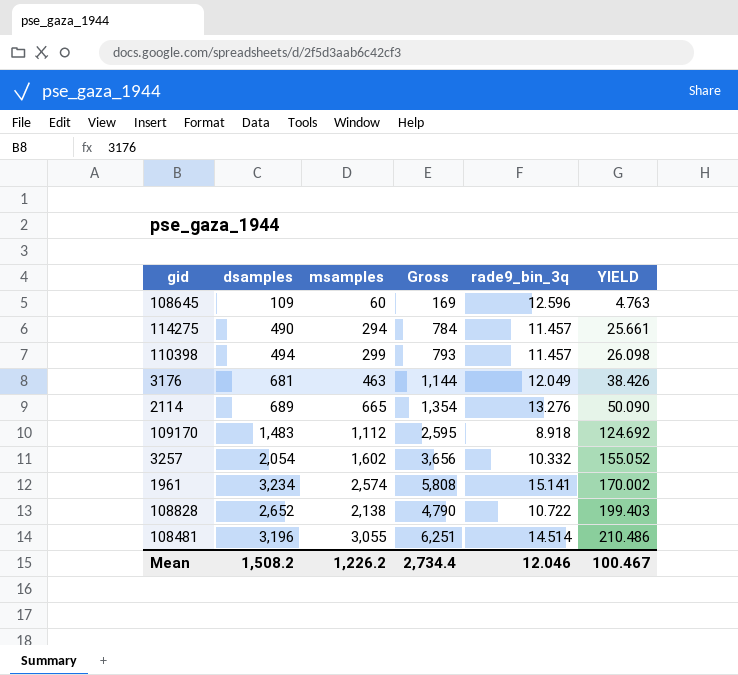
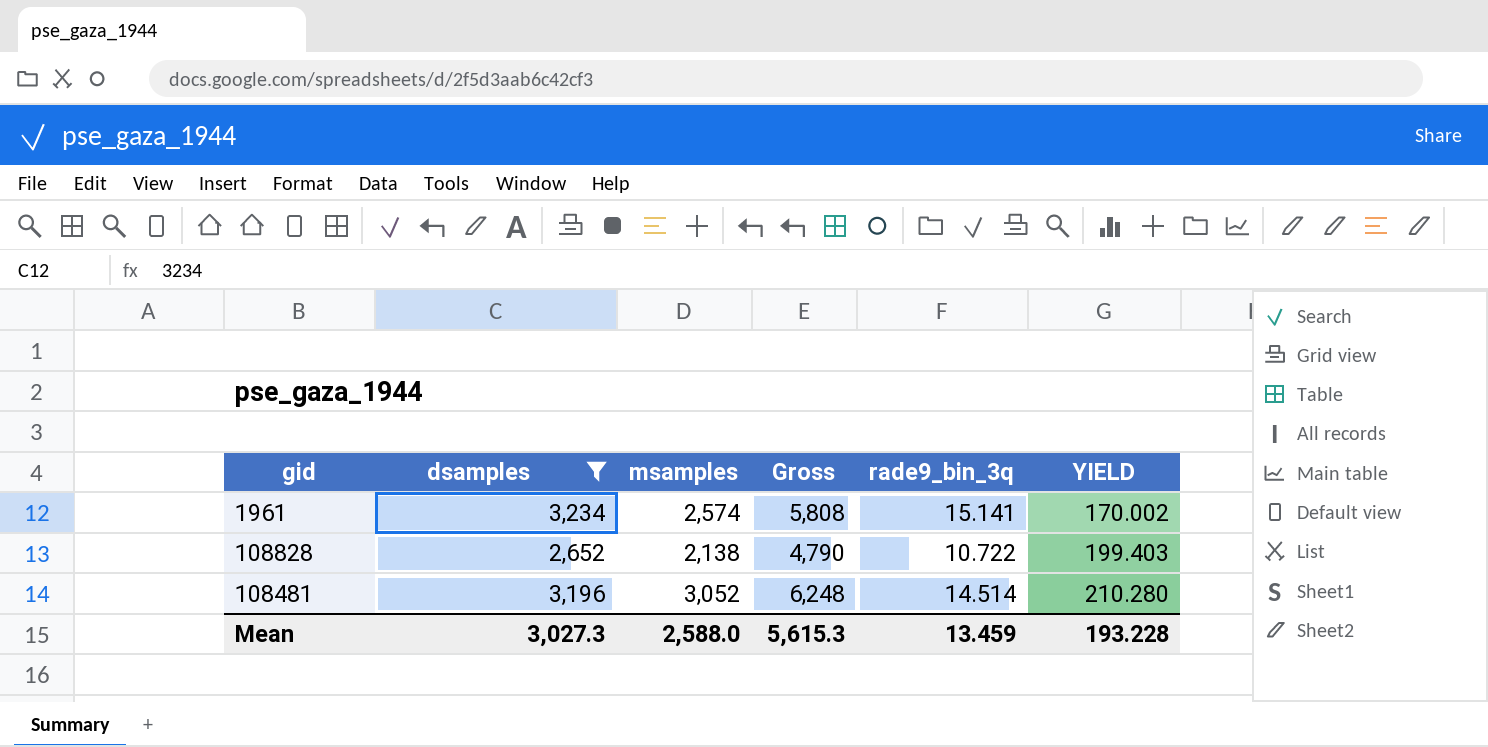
filter: none -> dsamples >= 2,652
108481 | msamples: 3,055 -> 3,052
108481 | Gross: 6,251 -> 6,248
108481 | YIELD: 210.486 -> 210.280
Mean | dsamples: 1,508.2 -> 3,027.3
Mean | msamples: 1,226.2 -> 2,588.0
Mean | Gross: 2,734.4 -> 5,615.3
Mean | rade9_bin_3q: 12.046 -> 13.459
Mean | YIELD: 100.467 -> 193.228

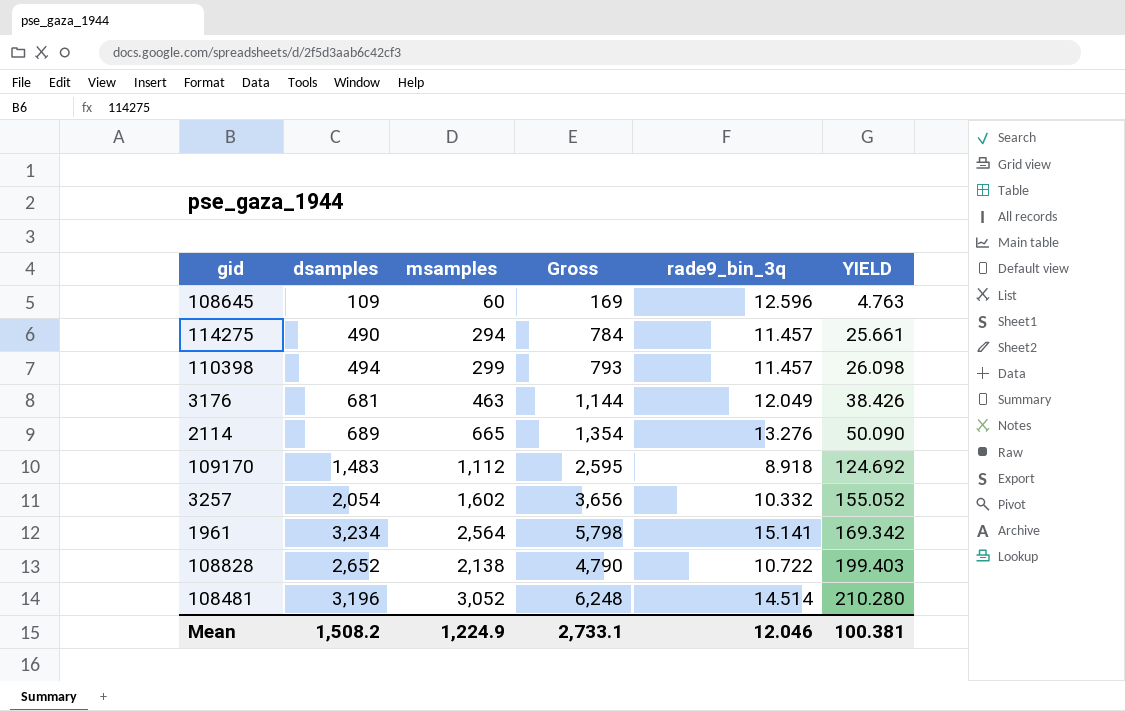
filter: dsamples >= 2,652 -> none
1961 | msamples: 2,574 -> 2,564
1961 | Gross: 5,808 -> 5,798
1961 | YIELD: 170.002 -> 169.342
Mean | dsamples: 3,027.3 -> 1,508.2
Mean | msamples: 2,588.0 -> 1,224.9
Mean | Gross: 5,615.3 -> 2,733.1
Mean | rade9_bin_3q: 13.459 -> 12.046
Mean | YIELD: 193.228 -> 100.381

